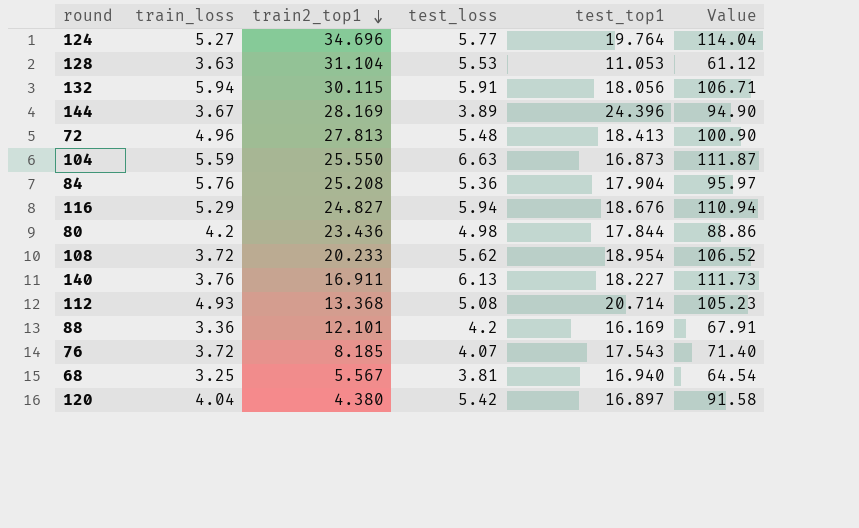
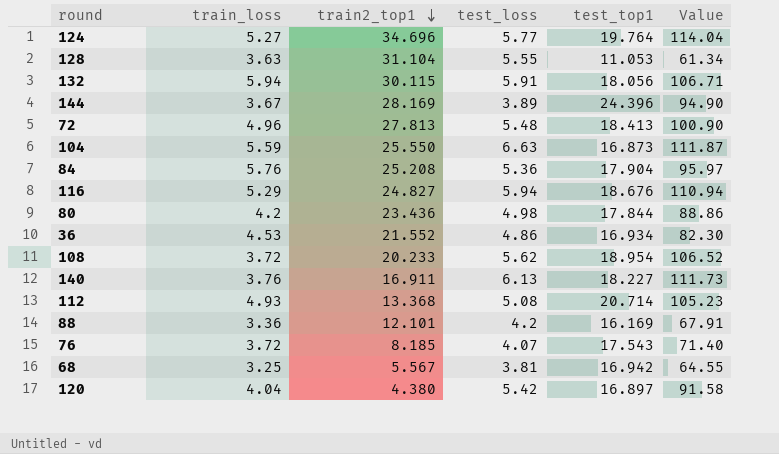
128 | test_loss: 5.53 -> 5.55
128 | Value: 61.12 -> 61.34
row 36: none -> 4.53 | 21.552 | 4.86 | 16.934 | 82.30
68 | test_top1: 16.940 -> 16.942
68 | Value: 64.54 -> 64.55

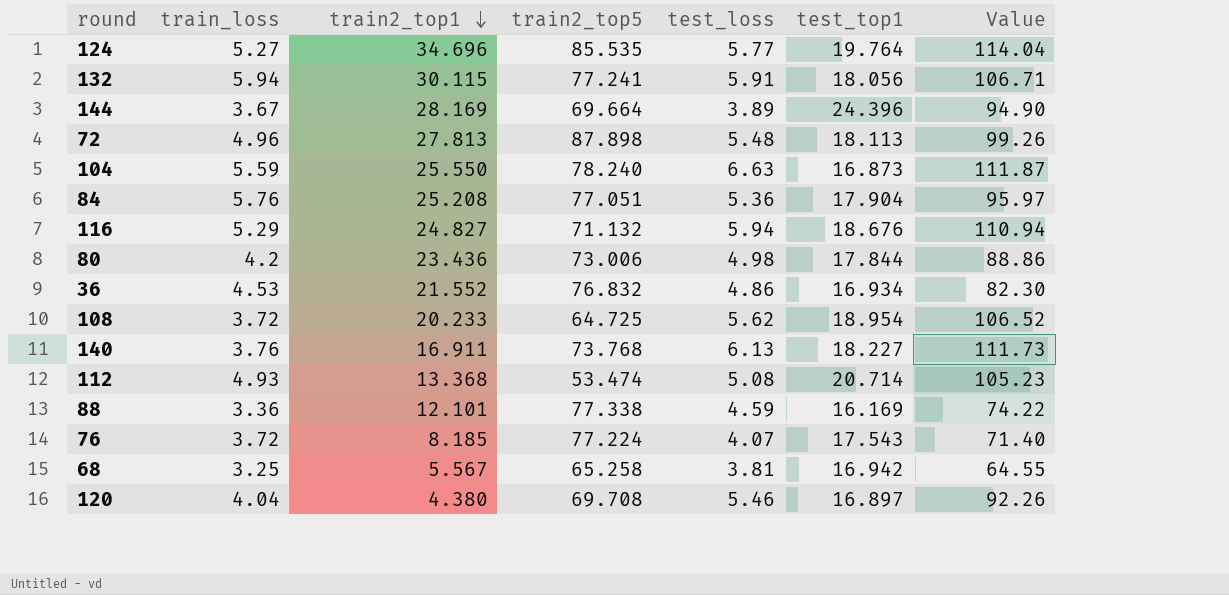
column train2_top5 | position: none -> 4
row 128: 3.63 | 31.104 | 5.55 | 11.053 | 61.34 -> none
72 | test_top1: 18.413 -> 18.113
72 | Value: 100.90 -> 99.26
88 | test_loss: 4.2 -> 4.59
88 | Value: 67.91 -> 74.22
120 | test_loss: 5.42 -> 5.46
120 | Value: 91.58 -> 92.26

